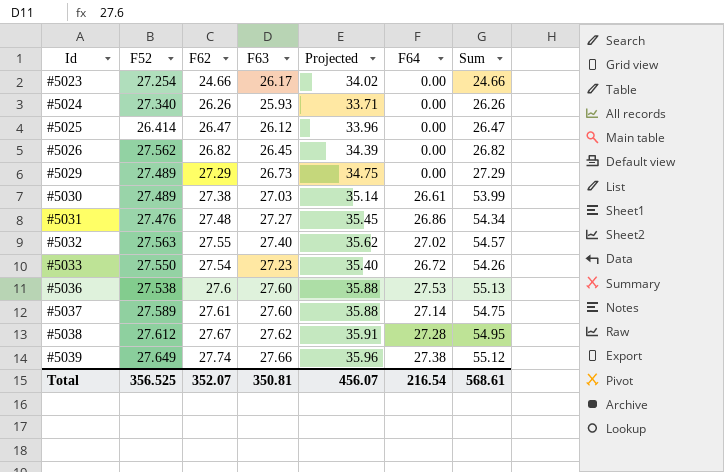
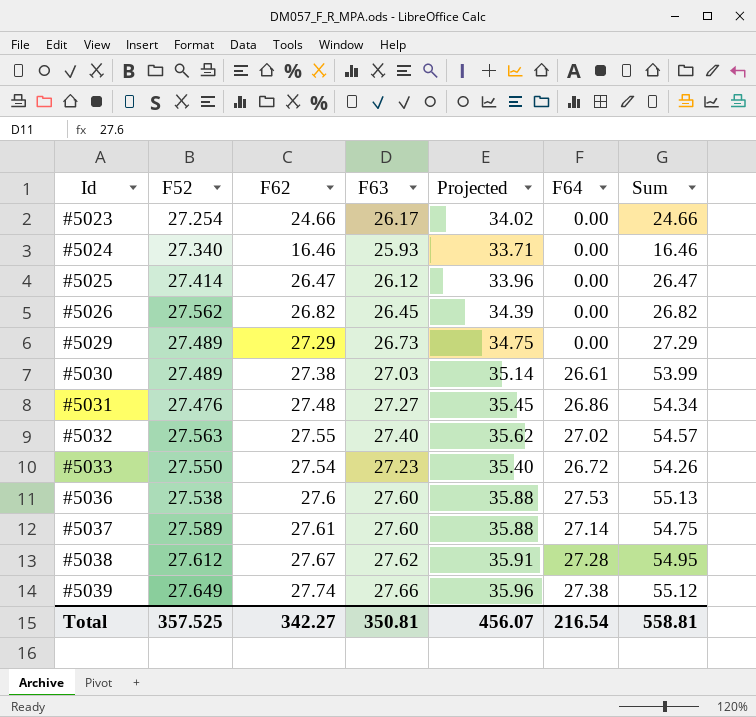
#5024 | F62: 26.26 -> 16.46
#5024 | Sum: 26.26 -> 16.46
#5025 | F52: 26.414 -> 27.414
Total | F52: 356.525 -> 357.525
Total | F62: 352.07 -> 342.27
Total | Sum: 568.61 -> 558.81

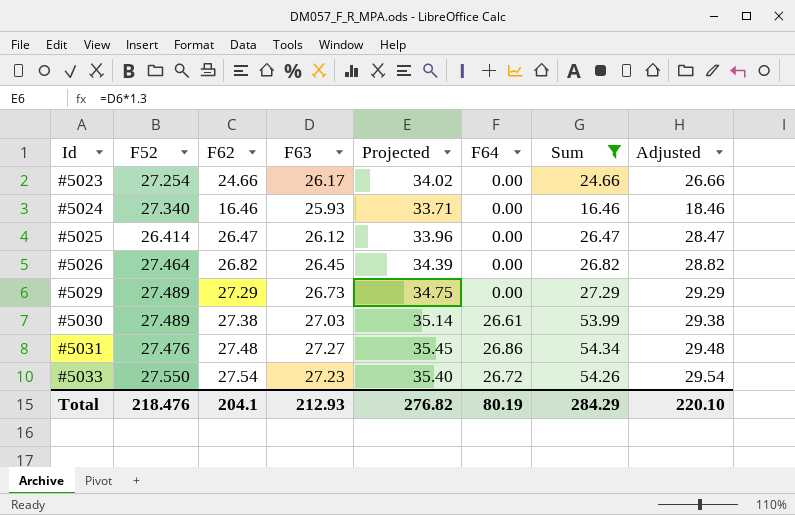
filter: none -> Sum <= 54.34
column Adjusted | formula: none -> [F62] + 2
#5025 | F52: 27.414 -> 26.414
#5026 | F52: 27.562 -> 27.464
Total | F52: 357.525 -> 218.476
Total | F62: 342.27 -> 204.1
Total | F63: 350.81 -> 212.93
Total | Projected: 456.07 -> 276.82
Total | F64: 216.54 -> 80.19
Total | Sum: 558.81 -> 284.29

